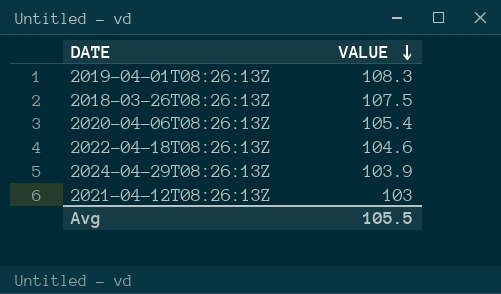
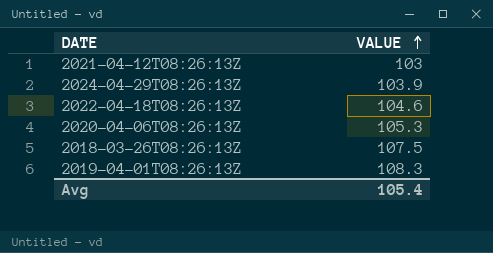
row order: VALUE descending -> VALUE ascending
2020-04-06T08:26:13Z | VALUE: 105.4 -> 105.3
Avg | VALUE: 105.5 -> 105.4

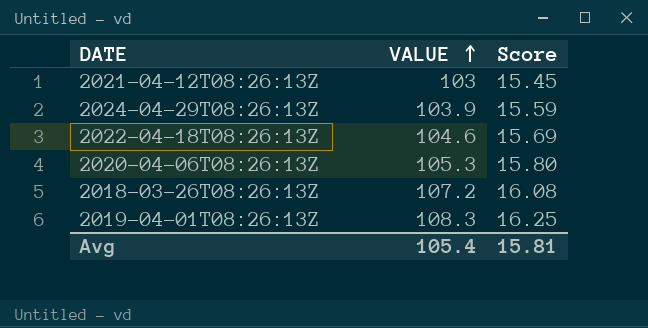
column Score | formula: none -> [VALUE] * 0.15
2018-03-26T08:26:13Z | VALUE: 107.5 -> 107.2

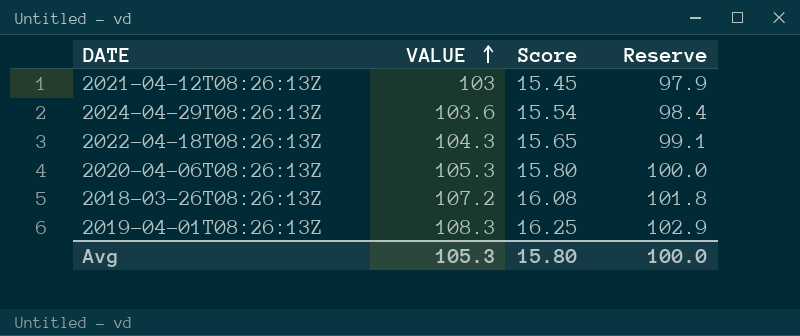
column Reserve | formula: none -> [VALUE] * 0.95
2024-04-29T08:26:13Z | VALUE: 103.9 -> 103.6
2024-04-29T08:26:13Z | Score: 15.59 -> 15.54
2022-04-18T08:26:13Z | VALUE: 104.6 -> 104.3
2022-04-18T08:26:13Z | Score: 15.69 -> 15.65
Avg | VALUE: 105.4 -> 105.3
Avg | Score: 15.81 -> 15.80

